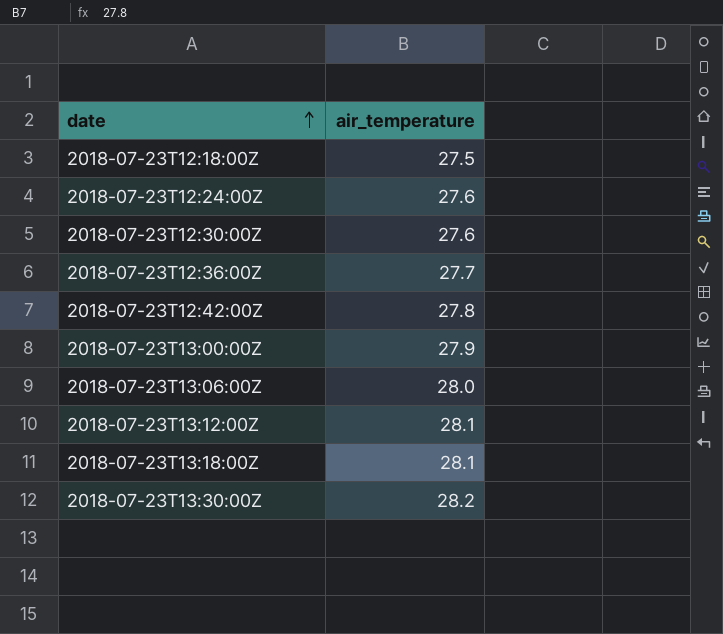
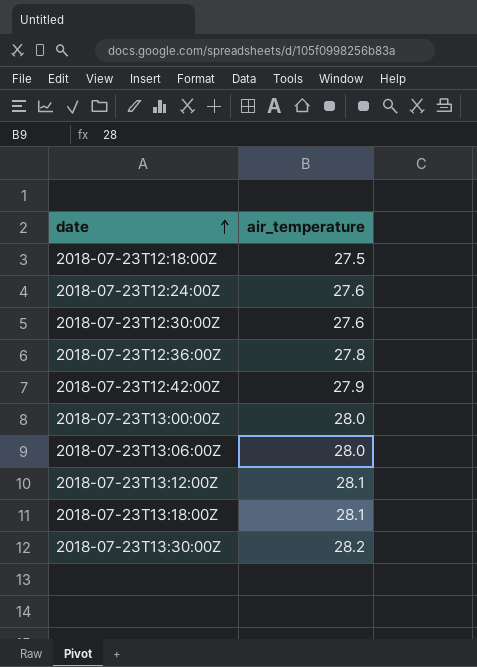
2018-07-23T12:36:00Z | air_temperature: 27.7 -> 27.8
2018-07-23T12:42:00Z | air_temperature: 27.8 -> 27.9
2018-07-23T13:00:00Z | air_temperature: 27.9 -> 28.0

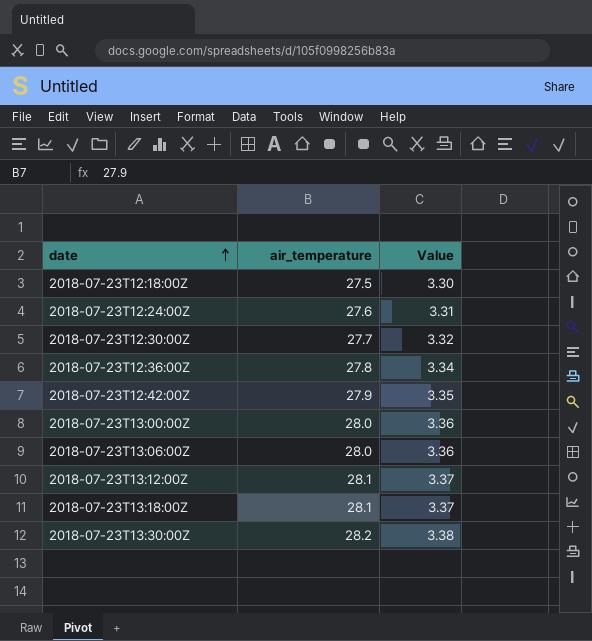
column Value | formula: none -> [air_temperature] * 0.12
2018-07-23T12:30:00Z | air_temperature: 27.6 -> 27.7

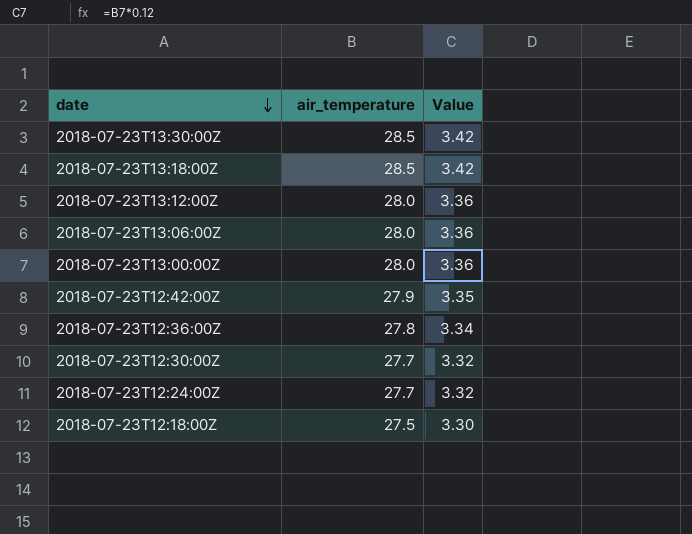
row order: date ascending -> date descending
2018-07-23T13:30:00Z | air_temperature: 28.2 -> 28.5
2018-07-23T13:30:00Z | Value: 3.38 -> 3.42
2018-07-23T13:18:00Z | air_temperature: 28.1 -> 28.5
2018-07-23T13:18:00Z | Value: 3.37 -> 3.42
2018-07-23T13:12:00Z | air_temperature: 28.1 -> 28.0
2018-07-23T13:12:00Z | Value: 3.37 -> 3.36
2018-07-23T12:24:00Z | air_temperature: 27.6 -> 27.7
2018-07-23T12:24:00Z | Value: 3.31 -> 3.32

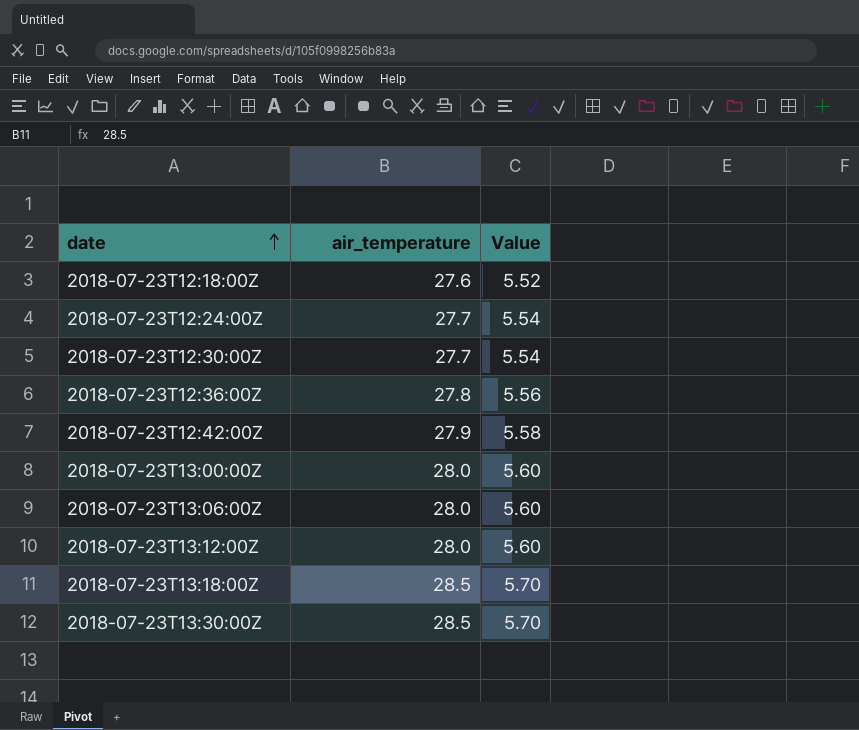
row order: date descending -> date ascending
column Value | formula: [air_temperature] * 0.12 -> [air_temperature] * 0.2
2018-07-23T12:18:00Z | air_temperature: 27.5 -> 27.6

